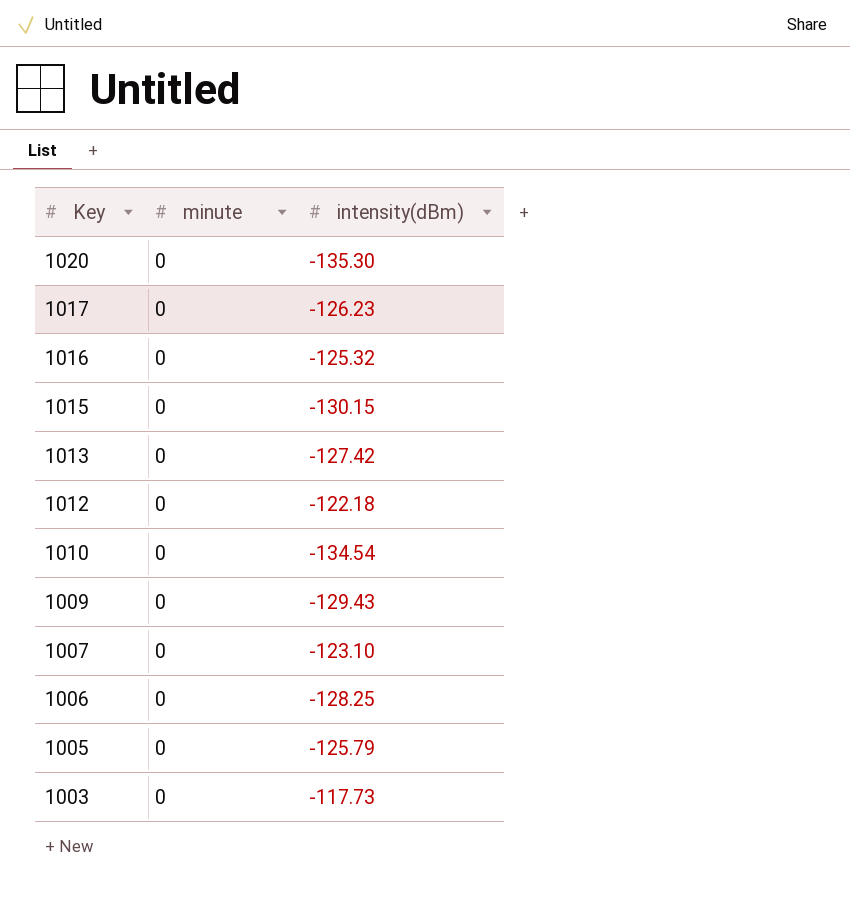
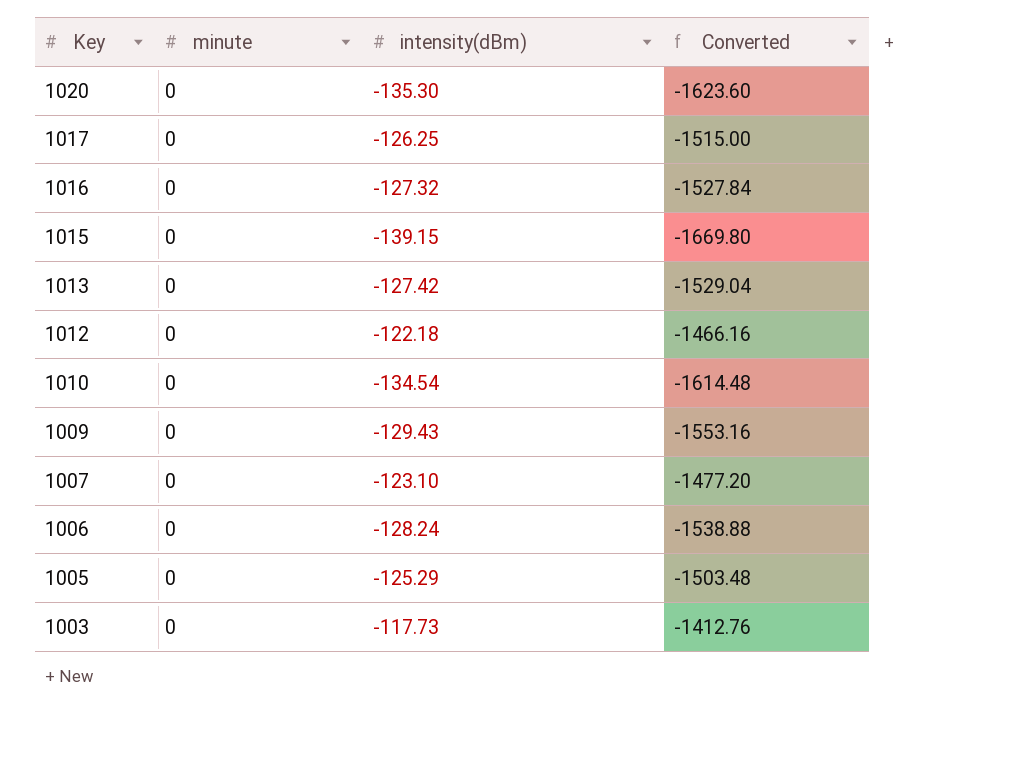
column Converted | formula: none -> [intensity(dBm)] * 12
1017 | intensity(dBm): -126.23 -> -126.25
1016 | intensity(dBm): -125.32 -> -127.32
1015 | intensity(dBm): -130.15 -> -139.15
1006 | intensity(dBm): -128.25 -> -128.24
1005 | intensity(dBm): -125.79 -> -125.29

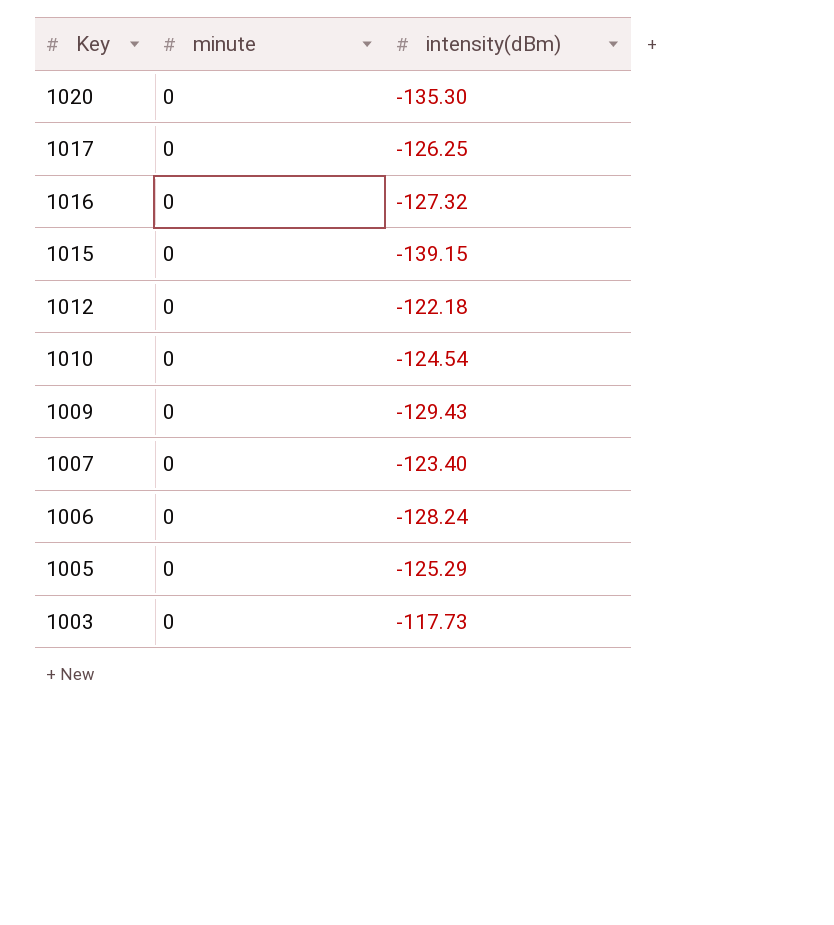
column Converted | formula: [intensity(dBm)] * 12 -> none
row 1013: 0 | -127.42 | -1529.04 -> none
1010 | intensity(dBm): -134.54 -> -124.54
1007 | intensity(dBm): -123.10 -> -123.40

